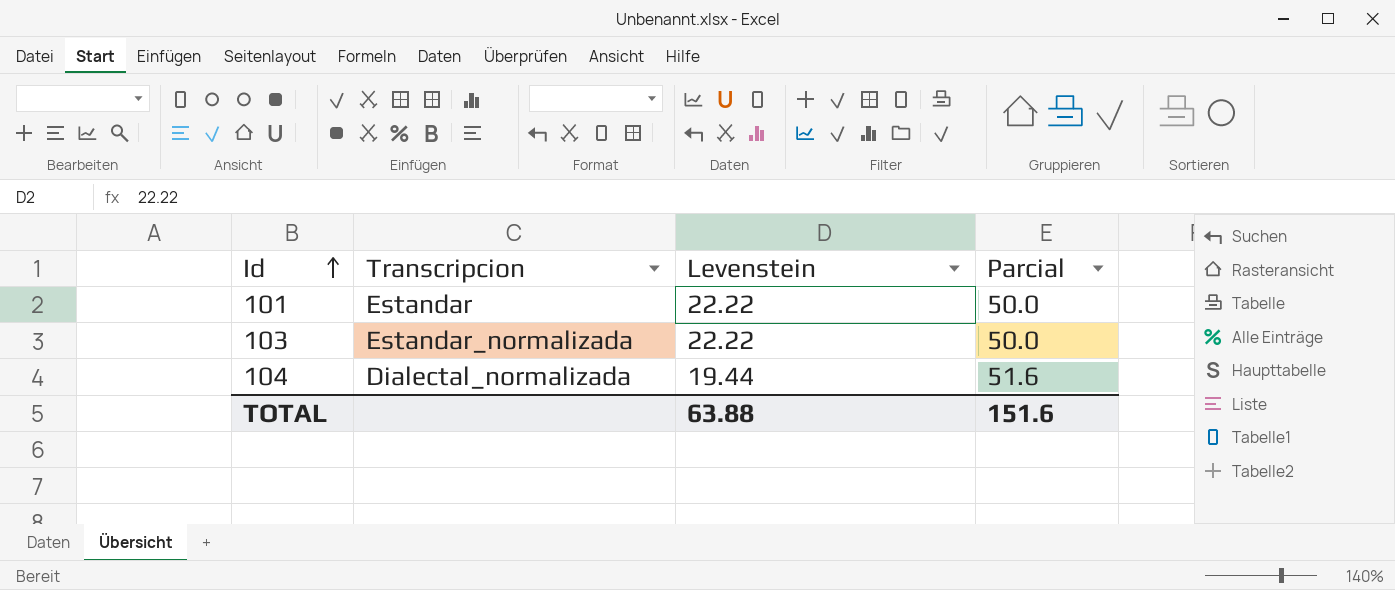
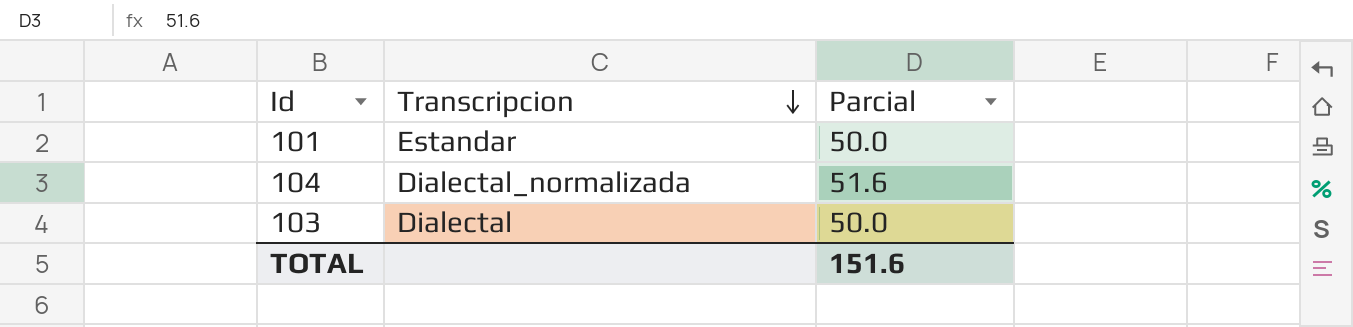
row order: Id ascending -> Transcripcion descending
column Levenstein | position: 3 -> none
103 | Transcripcion: Estandar_normalizada -> Dialectal

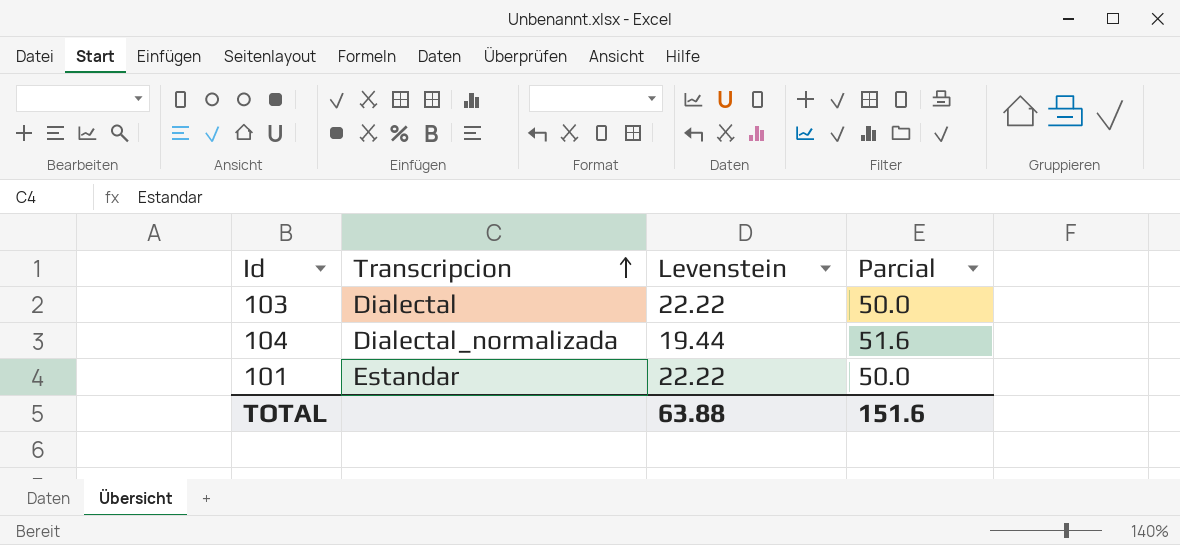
row order: Transcripcion descending -> Transcripcion ascending
column Levenstein | position: none -> 3

